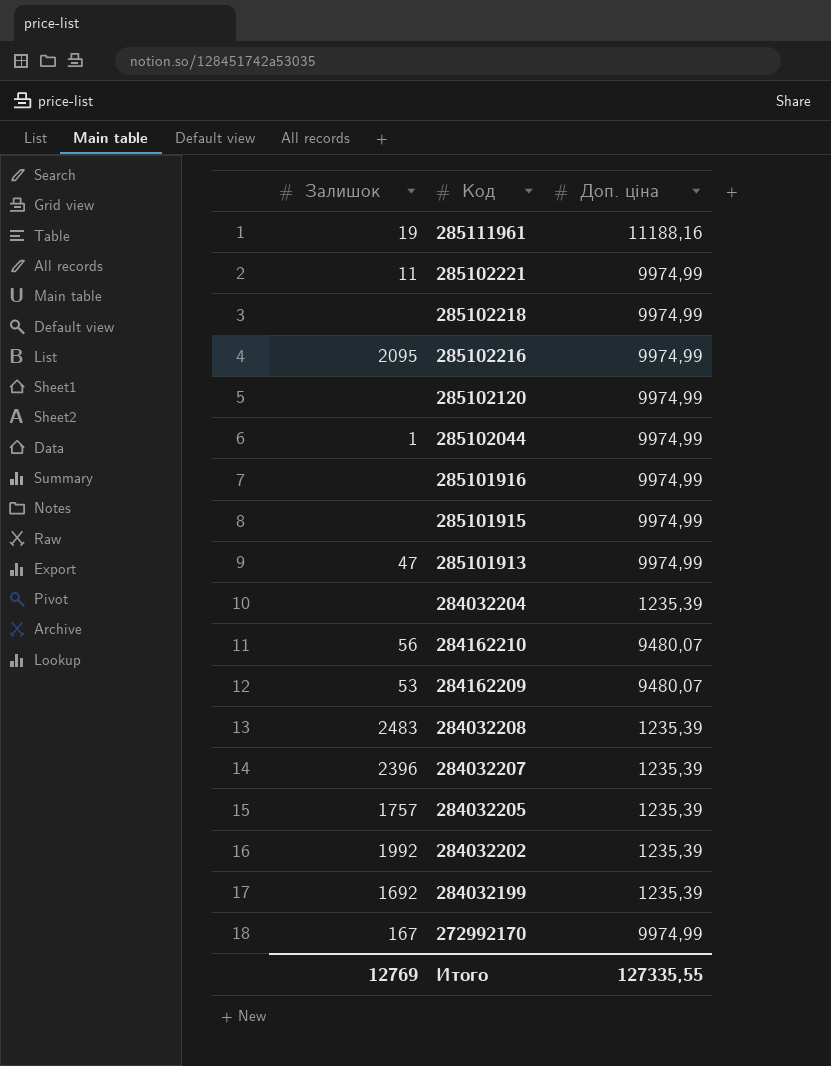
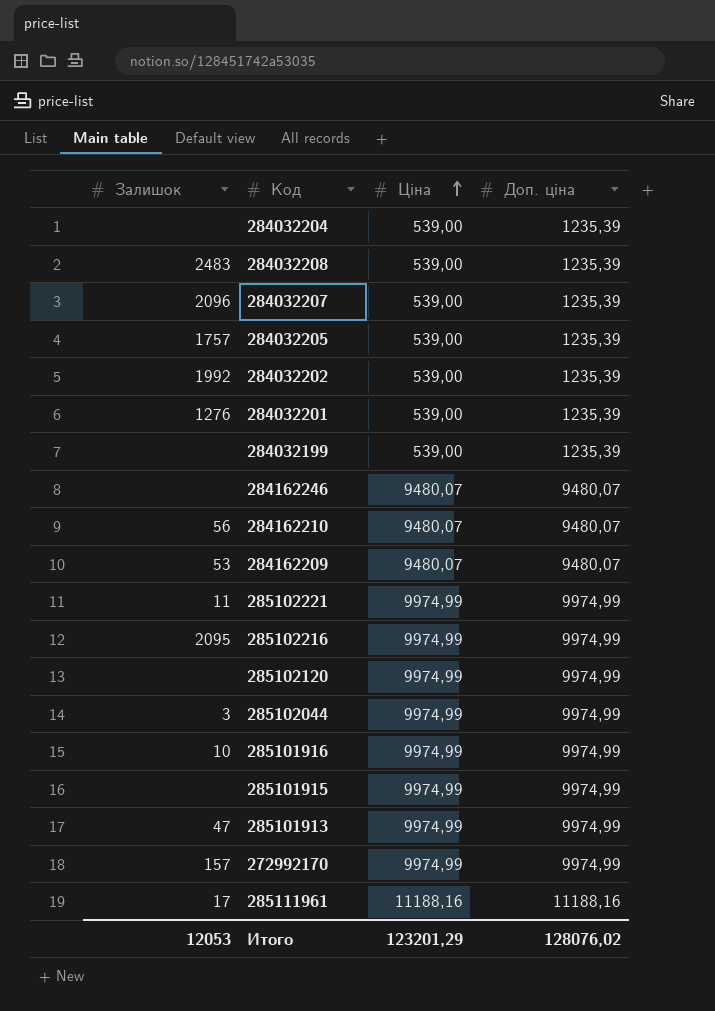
row order: none -> Ціна ascending
column Ціна | position: none -> 3
row 285102218: none | 9974,99 -> none
284032207 | Залишок: 2396 -> 2096
row 284032201: none -> 1276 | 539,00 | 1235,39
284032199 | Залишок: 1692 -> none
row 284162246: none -> none | 9480,07 | 9480,07
285102044 | Залишок: 1 -> 3
285101916 | Залишок: none -> 10
272992170 | Залишок: 167 -> 157
285111961 | Залишок: 19 -> 17
Итого | Залишок: 12769 -> 12053
Итого | Доп. ціна: 127335,55 -> 128076,02

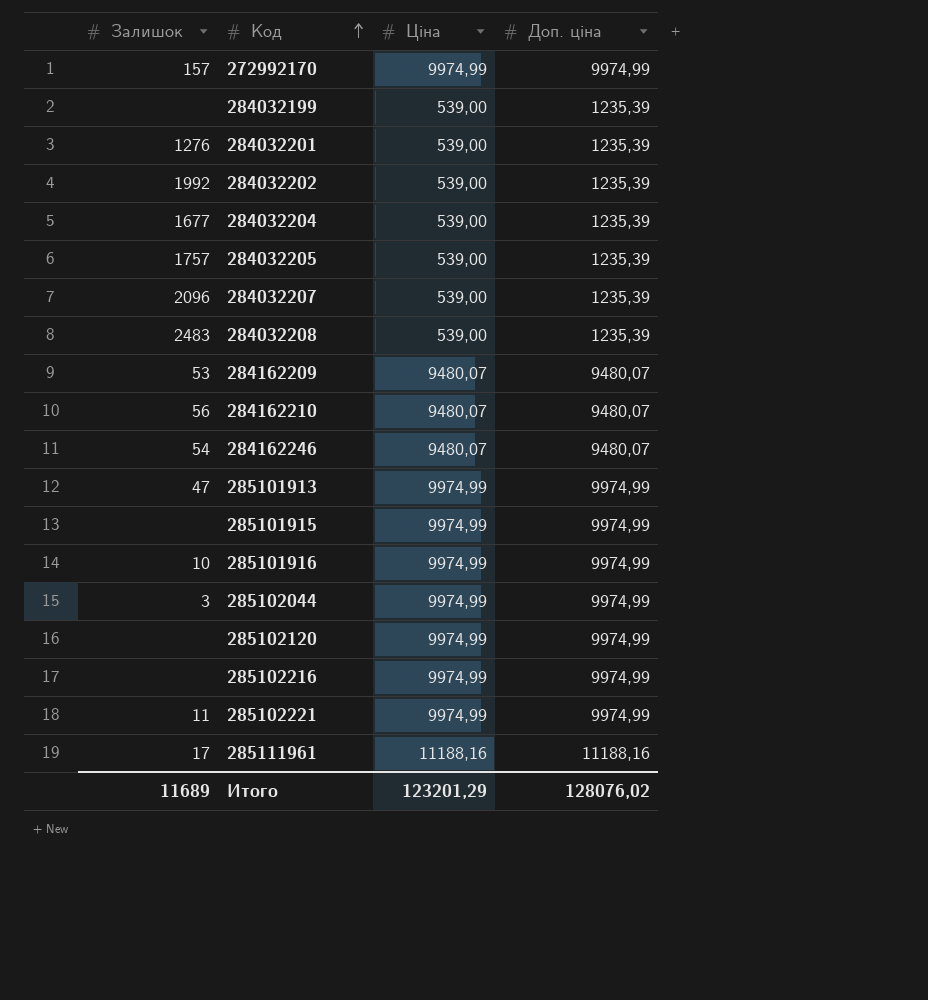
row order: Ціна ascending -> Код ascending
284032204 | Залишок: none -> 1677
284162246 | Залишок: none -> 54
285102216 | Залишок: 2095 -> none
Итого | Залишок: 12053 -> 11689

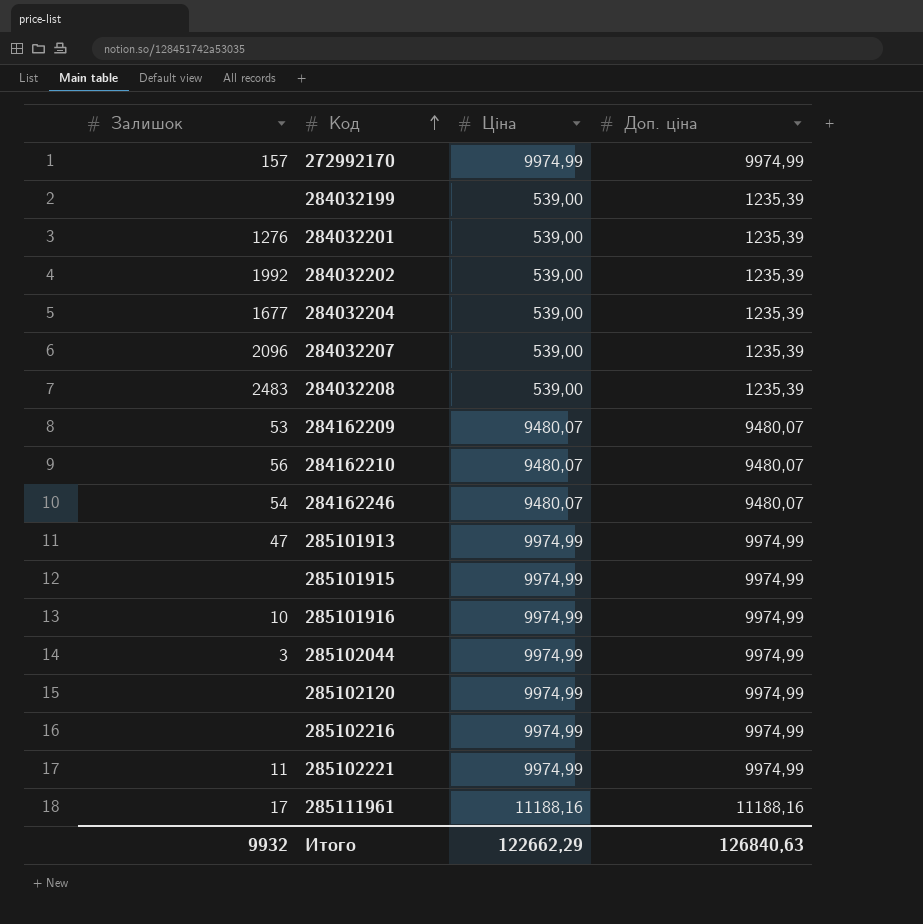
row 284032205: 1757 | 539,00 | 1235,39 -> none
Итого | Залишок: 11689 -> 9932
Итого | Ціна: 123201,29 -> 122662,29
Итого | Доп. ціна: 128076,02 -> 126840,63

